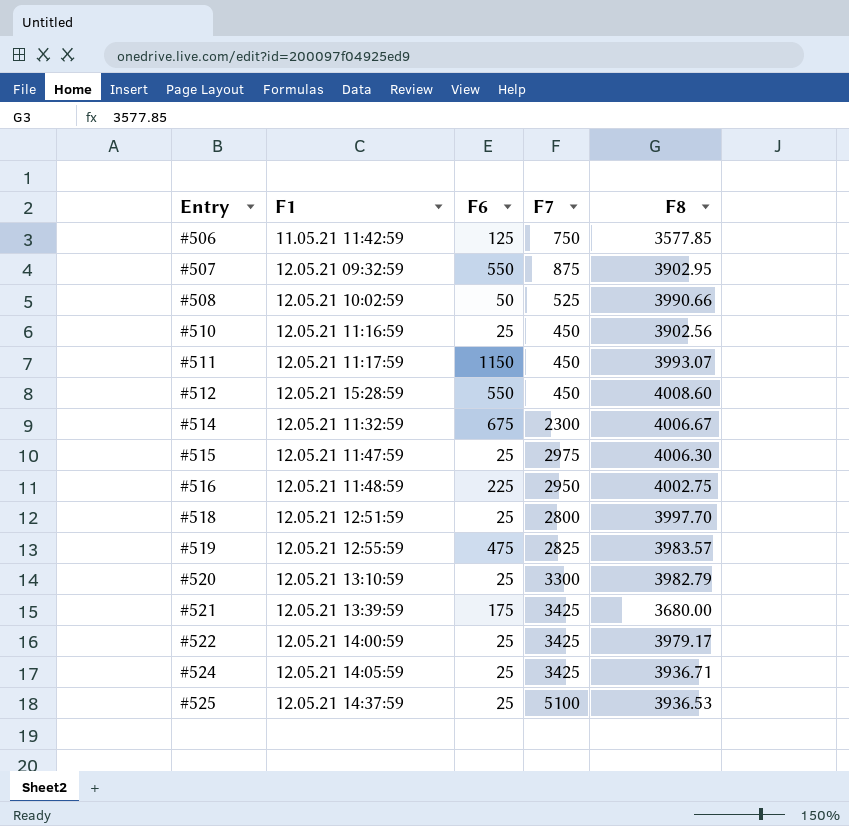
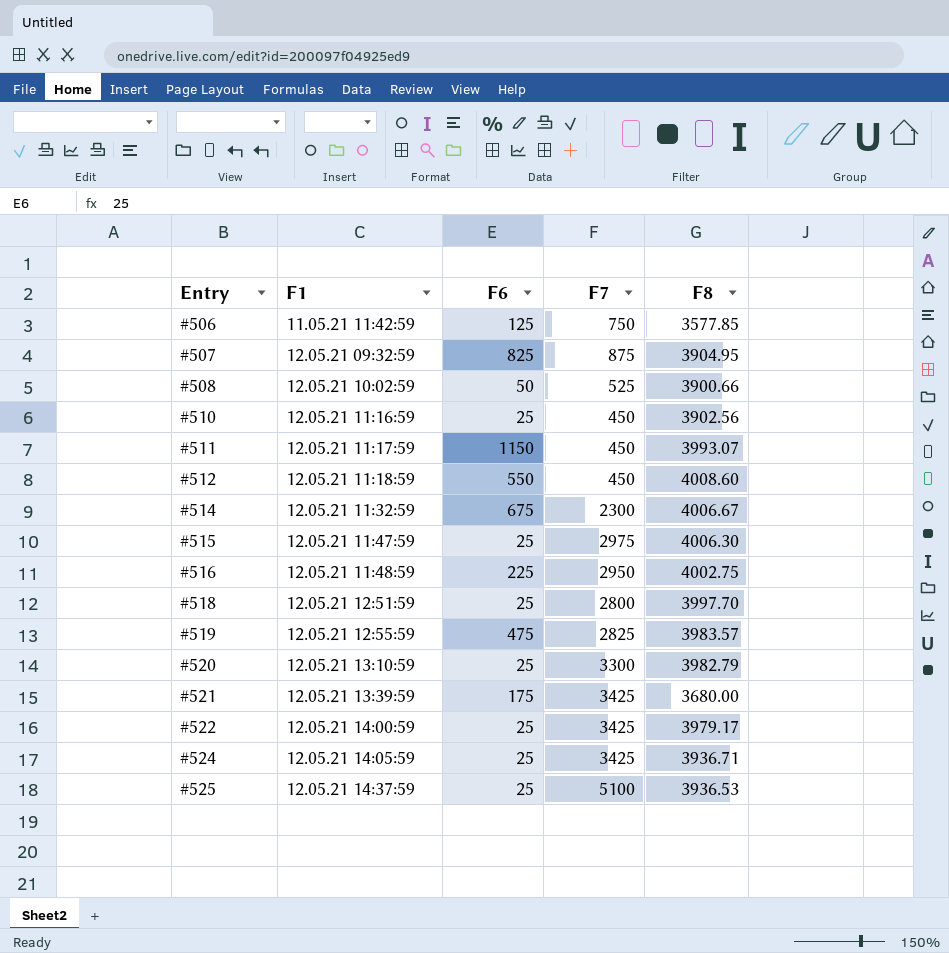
#507 | F6: 550 -> 825
#507 | F8: 3902.95 -> 3904.95
#508 | F8: 3990.66 -> 3900.66
#512 | F1: 12.05.21 15:28:59 -> 12.05.21 11:18:59

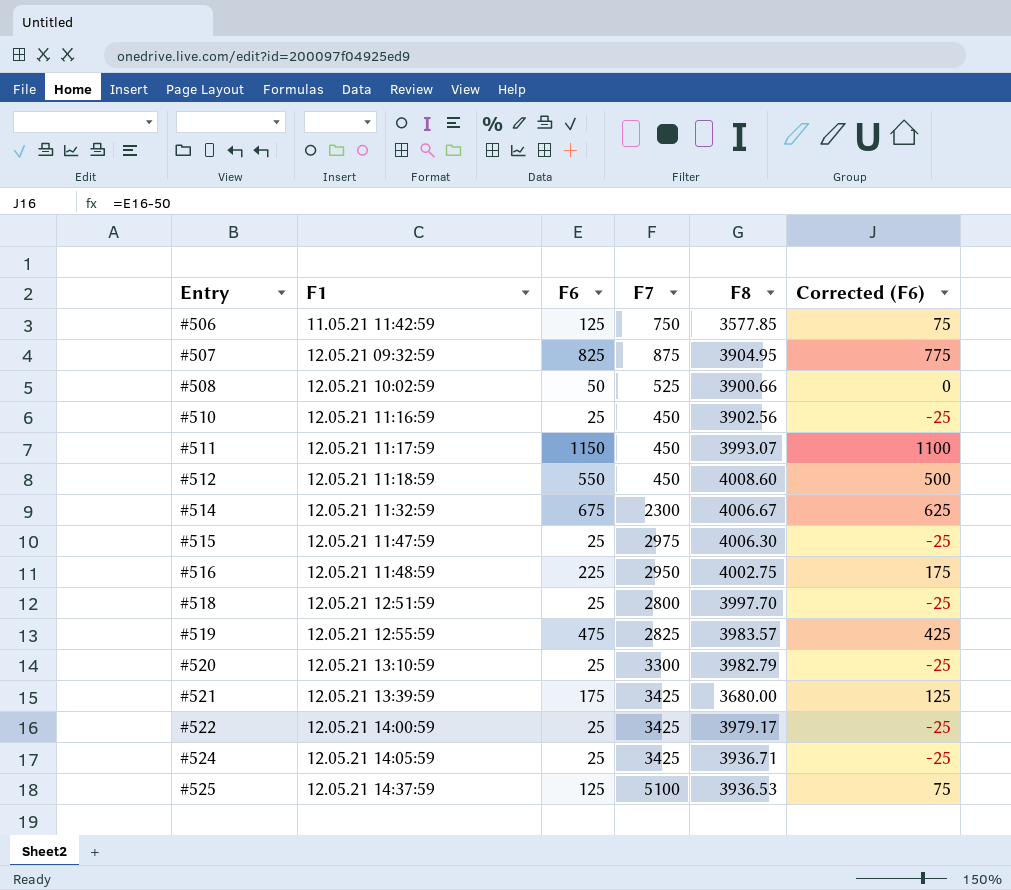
column Corrected (F6) | formula: none -> [F6] - 50
#525 | F6: 25 -> 125

